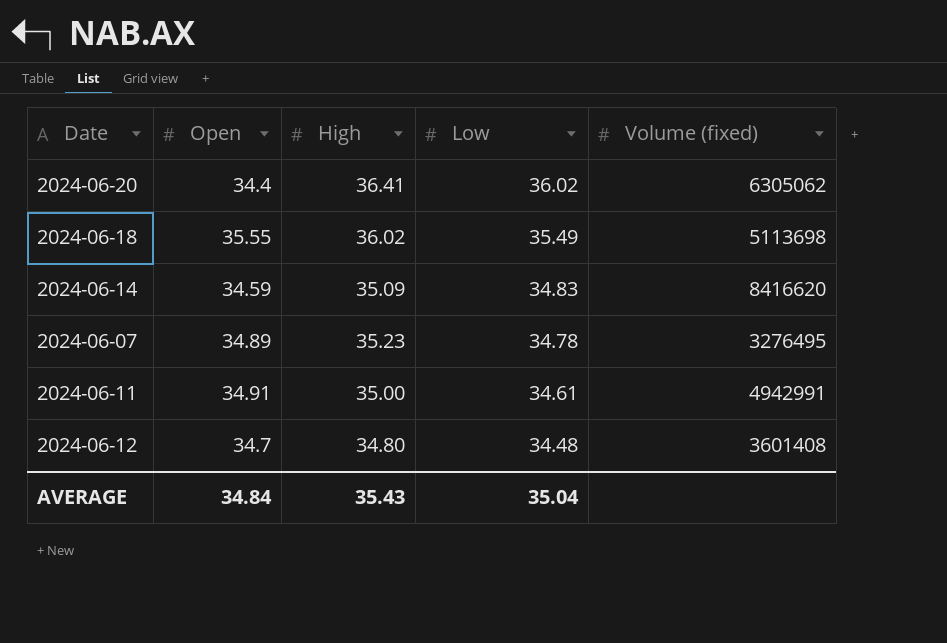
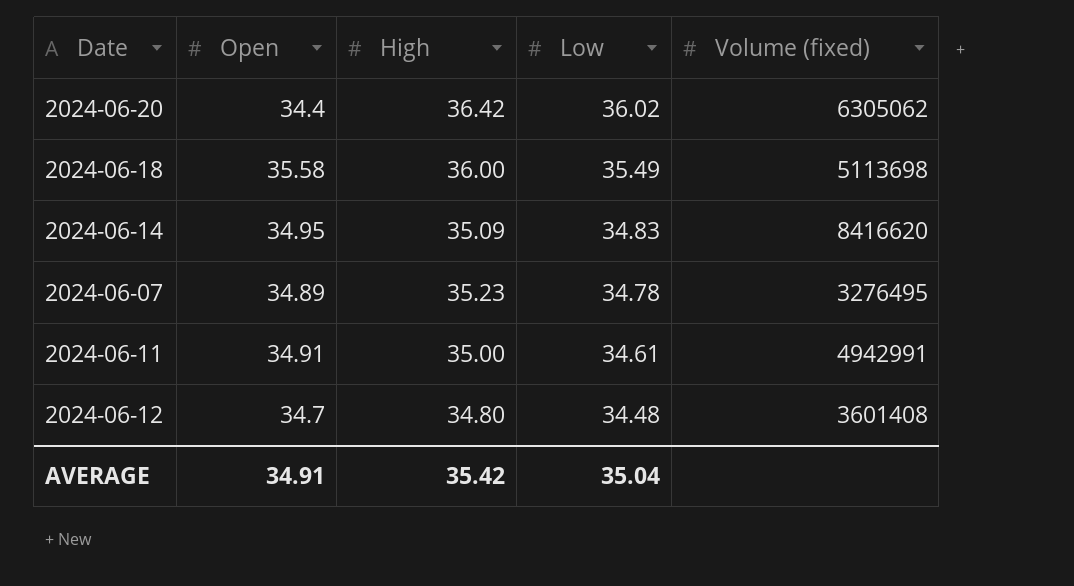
2024-06-20 | High: 36.41 -> 36.42
2024-06-18 | Open: 35.55 -> 35.58
2024-06-18 | High: 36.02 -> 36.00
2024-06-14 | Open: 34.59 -> 34.95
AVERAGE | Open: 34.84 -> 34.91
AVERAGE | High: 35.43 -> 35.42

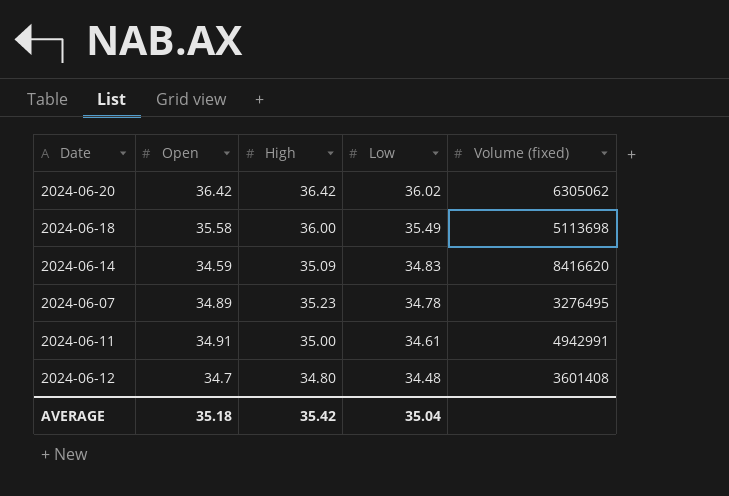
2024-06-20 | Open: 34.4 -> 36.42
2024-06-14 | Open: 34.95 -> 34.59
AVERAGE | Open: 34.91 -> 35.18

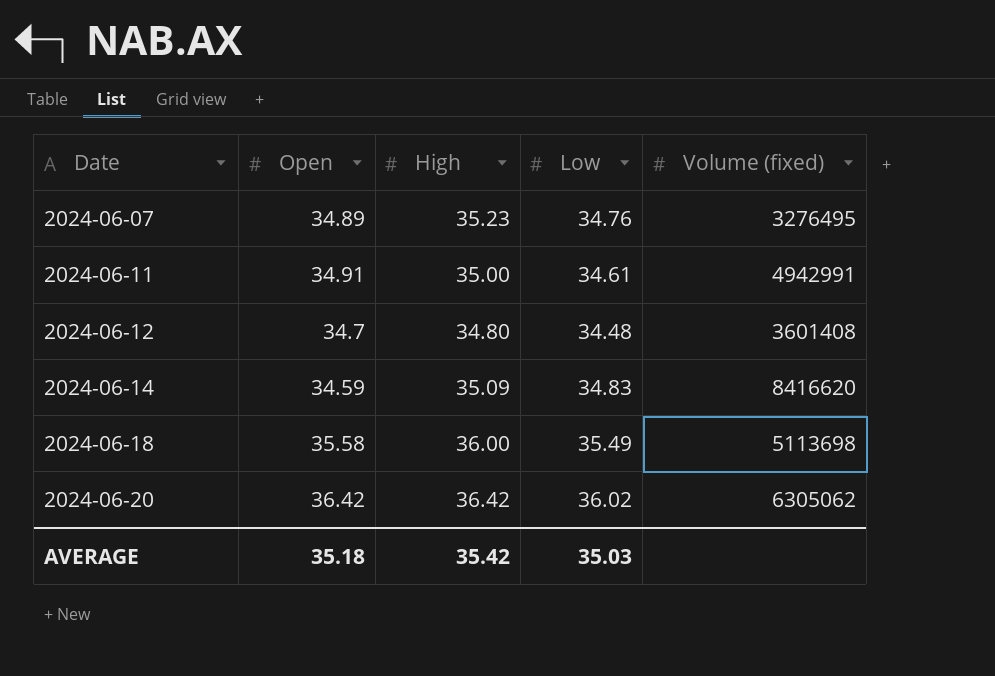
row order: Low descending -> Date ascending
2024-06-07 | Low: 34.78 -> 34.76
AVERAGE | Low: 35.04 -> 35.03

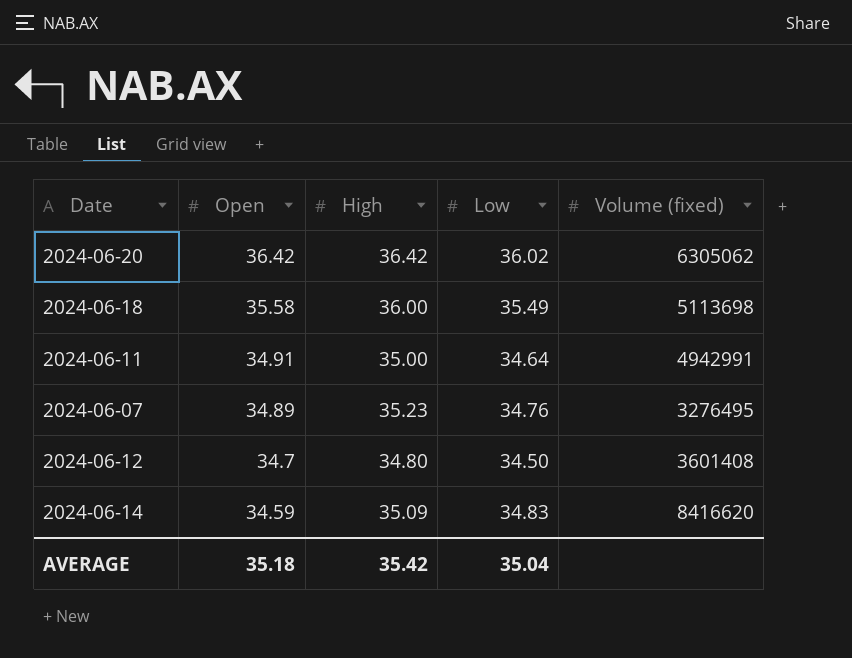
row order: Date ascending -> Open descending
2024-06-11 | Low: 34.61 -> 34.64
2024-06-12 | Low: 34.48 -> 34.50
AVERAGE | Low: 35.03 -> 35.04

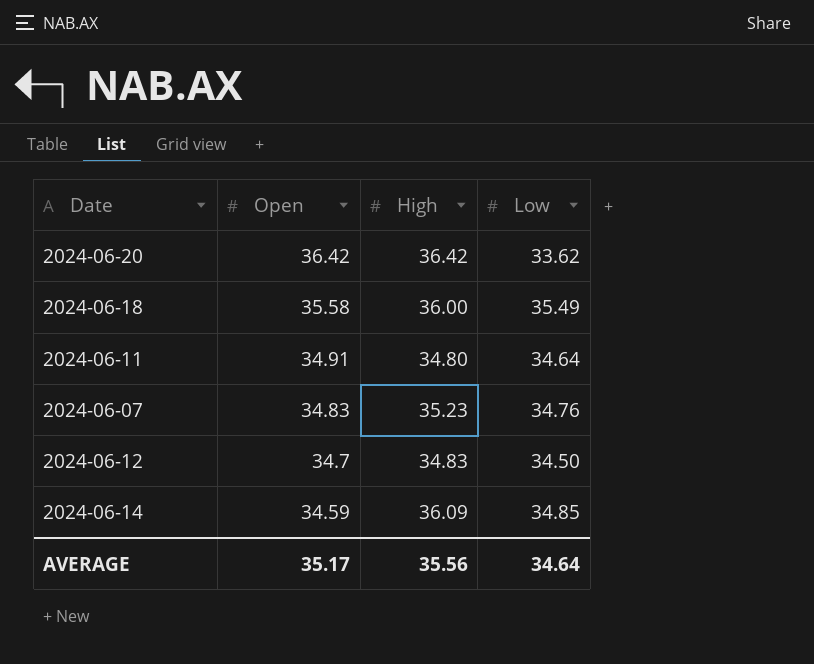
column Volume (fixed) | position: 5 -> none
2024-06-20 | Low: 36.02 -> 33.62
2024-06-11 | High: 35.00 -> 34.80
2024-06-07 | Open: 34.89 -> 34.83
2024-06-12 | High: 34.80 -> 34.83
2024-06-14 | High: 35.09 -> 36.09
2024-06-14 | Low: 34.83 -> 34.85
AVERAGE | Open: 35.18 -> 35.17
AVERAGE | High: 35.42 -> 35.56
AVERAGE | Low: 35.04 -> 34.64

